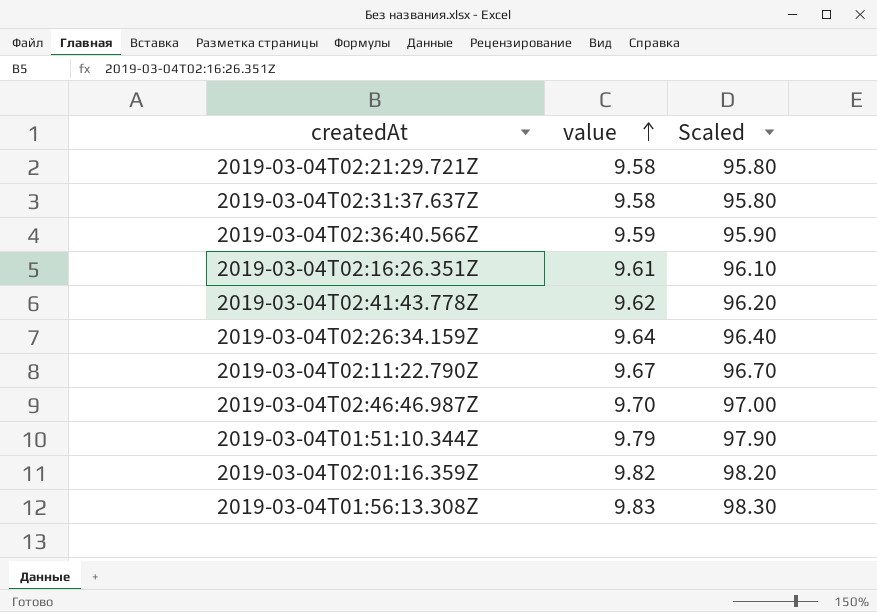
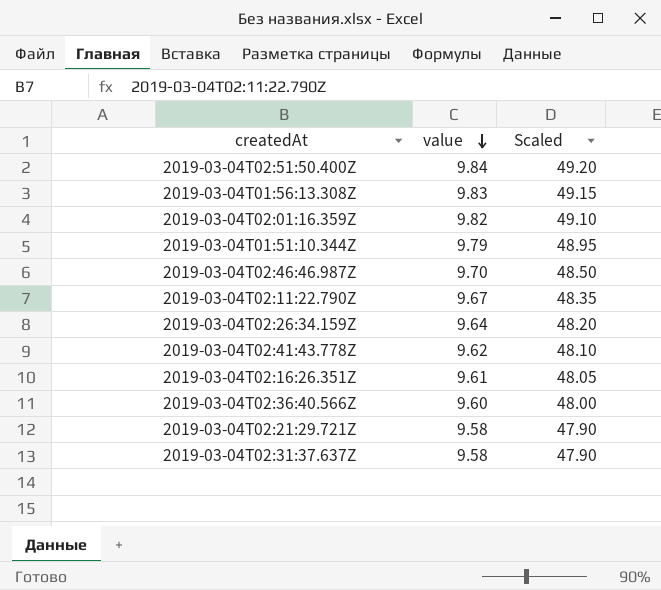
row order: value ascending -> value descending
column Scaled | formula: [value] * 10 -> [value] * 5
row 2019-03-04T02:51:50.400Z: none -> 9.84 | 49.20
2019-03-04T02:36:40.566Z | value: 9.59 -> 9.60

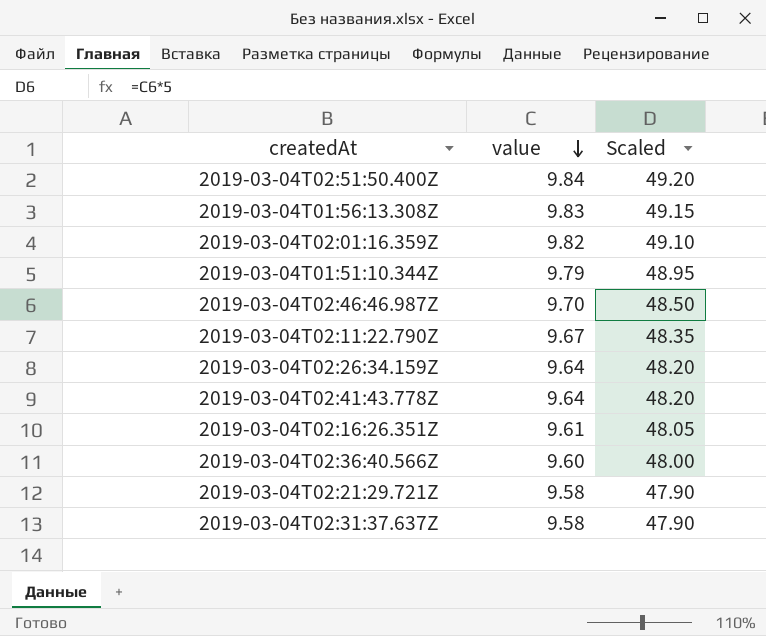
2019-03-04T02:41:43.778Z | value: 9.62 -> 9.64
2019-03-04T02:41:43.778Z | Scaled: 48.10 -> 48.20

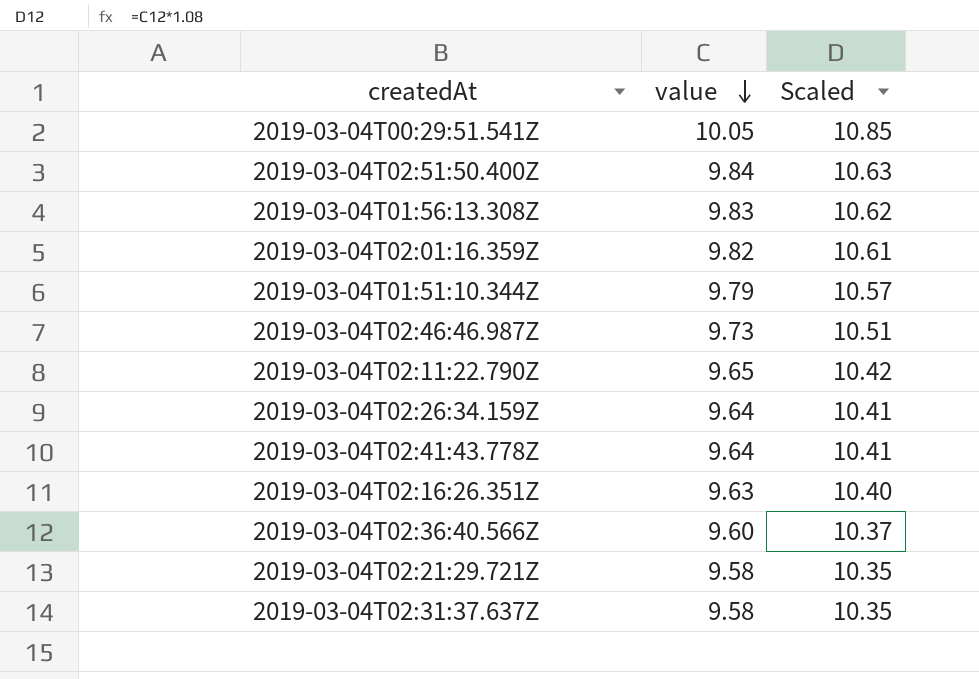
column Scaled | formula: [value] * 5 -> [value] * 1.08
row 2019-03-04T00:29:51.541Z: none -> 10.05 | 10.85
2019-03-04T02:46:46.987Z | value: 9.70 -> 9.73
2019-03-04T02:11:22.790Z | value: 9.67 -> 9.65
2019-03-04T02:16:26.351Z | value: 9.61 -> 9.63

